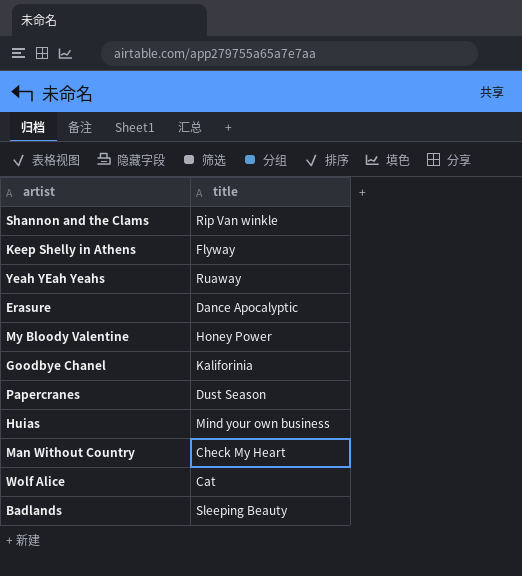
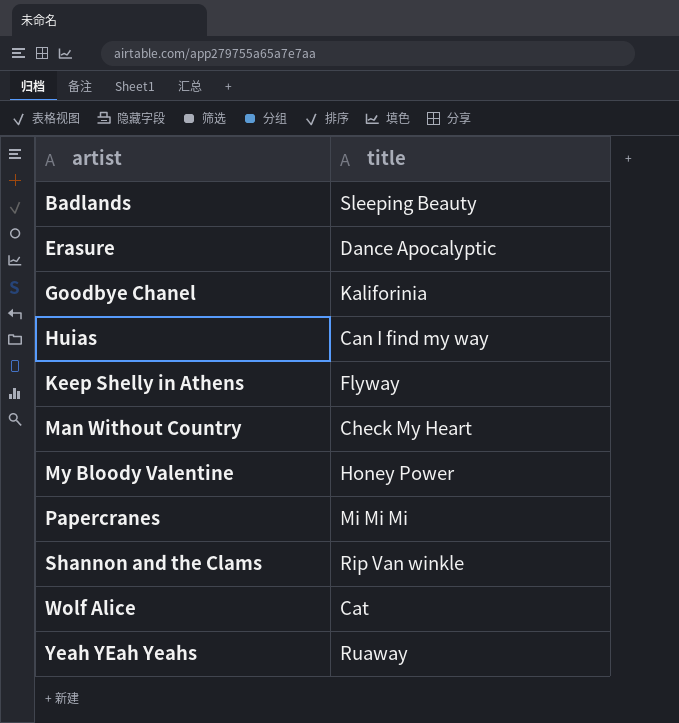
row order: none -> artist ascending
Huias | title: Mind your own business -> Can I find my way
Papercranes | title: Dust Season -> Mi Mi Mi

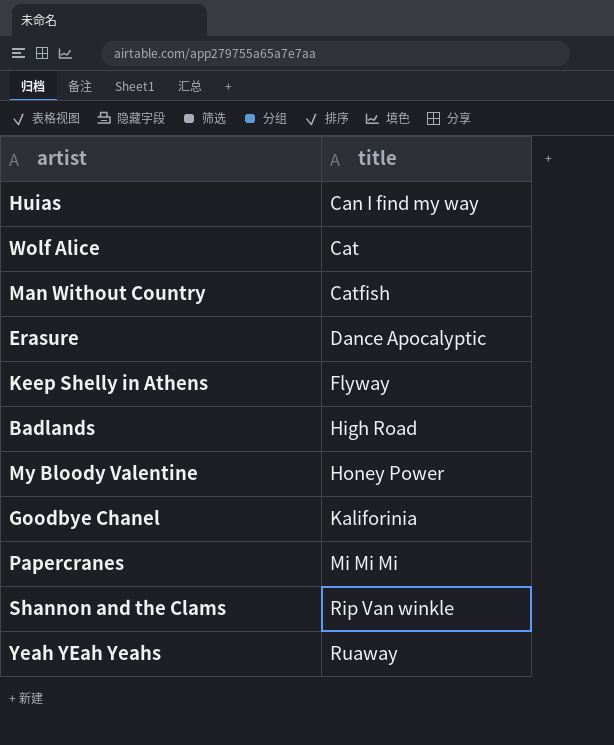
row order: artist ascending -> title ascending
Man Without Country | title: Check My Heart -> Catfish
Badlands | title: Sleeping Beauty -> High Road

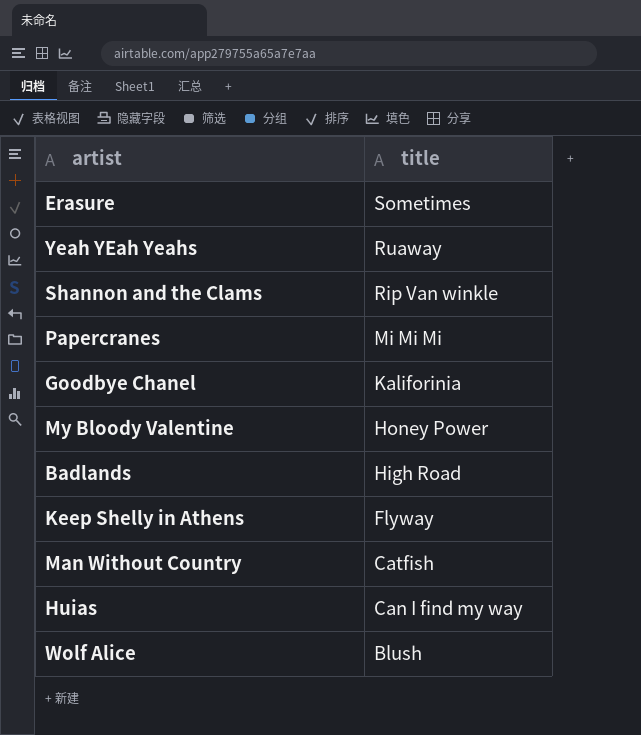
row order: title ascending -> title descending
Erasure | title: Dance Apocalyptic -> Sometimes
Wolf Alice | title: Cat -> Blush

